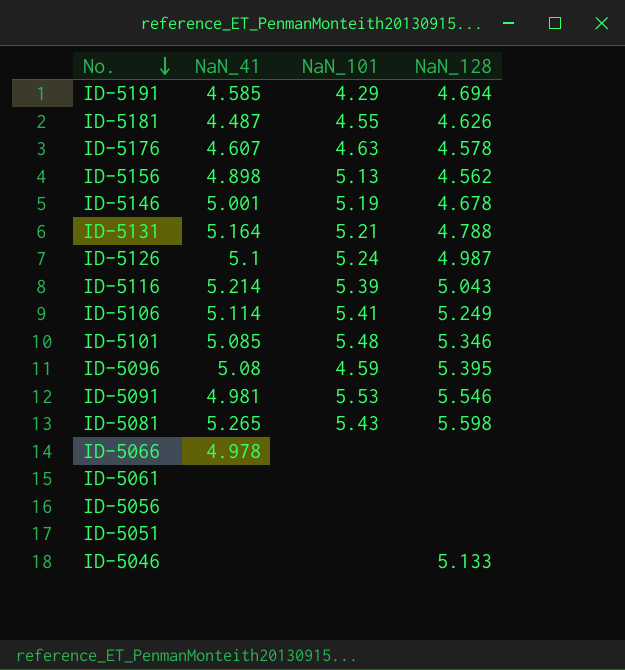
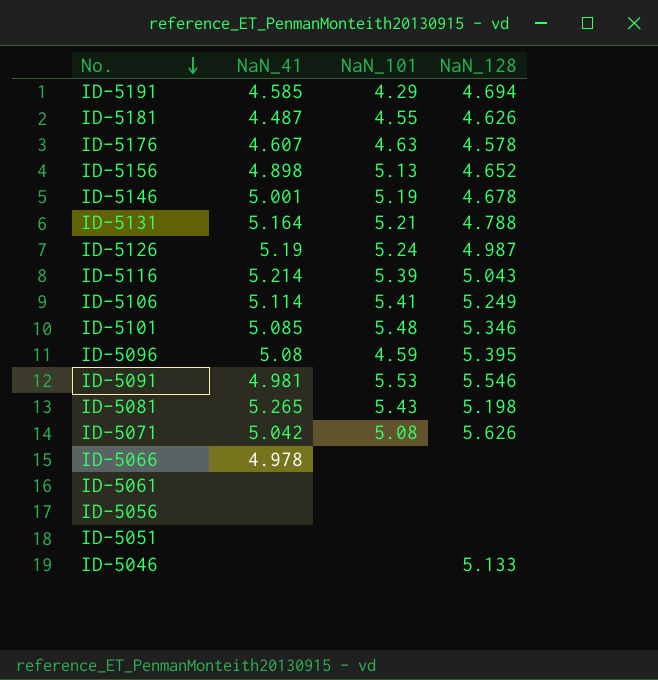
ID-5156 | NaN_128: 4.562 -> 4.652
ID-5126 | NaN_41: 5.1 -> 5.19
ID-5081 | NaN_128: 5.598 -> 5.198
row ID-5071: none -> 5.042 | 5.08 | 5.626

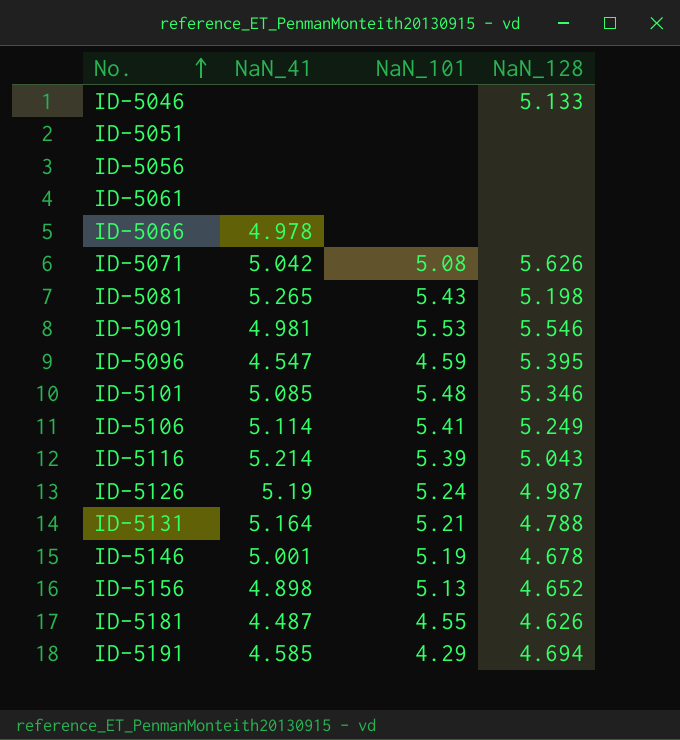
row order: No. descending -> No. ascending
row ID-5176: 4.607 | 4.63 | 4.578 -> none
ID-5096 | NaN_41: 5.08 -> 4.547

